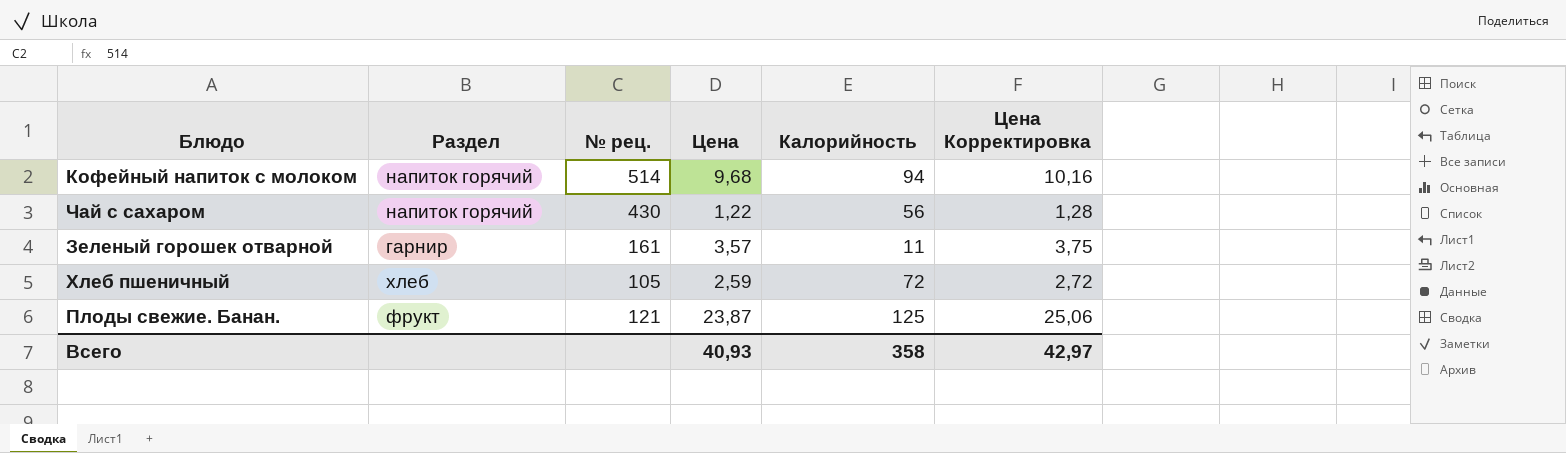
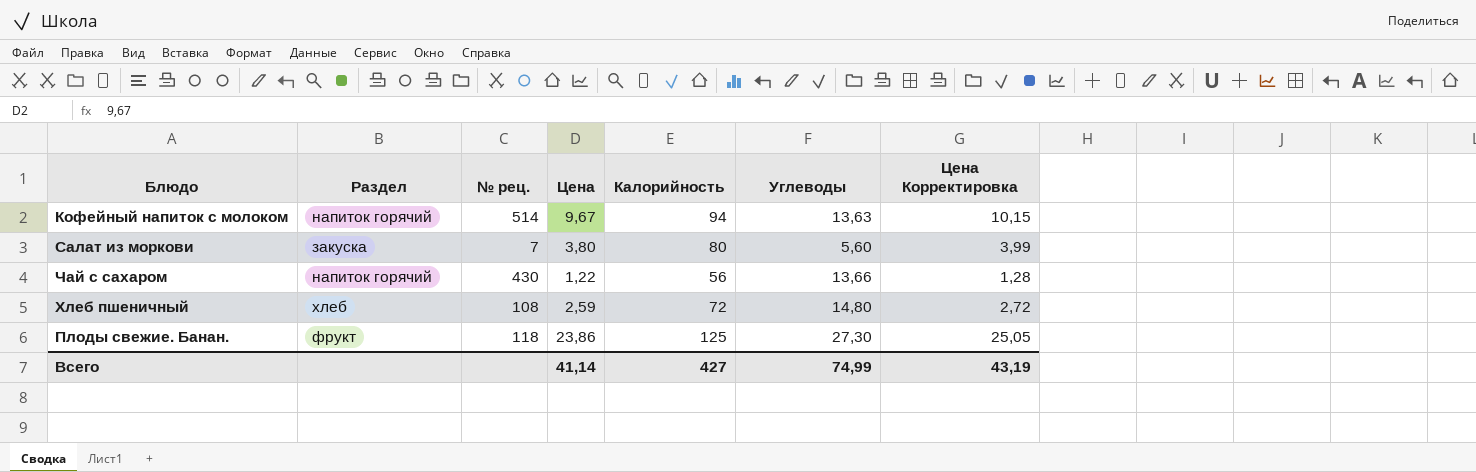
column Углеводы | position: none -> 6
row Зеленый горошек отварной: гарнир | 161 | 3,57 | 11 | 3,75 -> none
Кофейный напиток с молоком | Цена: 9,68 -> 9,67
Кофейный напиток с молоком | Цена Корректировка: 10,16 -> 10,15
row Салат из моркови: none -> закуска | 7 | 3,80 | 80 | 5,60 | 3,99
Хлеб пшеничный | № рец.: 105 -> 108
Плоды свежие. Банан. | № рец.: 121 -> 118
Плоды свежие. Банан. | Цена: 23,87 -> 23,86
Плоды свежие. Банан. | Цена Корректировка: 25,06 -> 25,05
Всего | Цена: 40,93 -> 41,14
Всего | Калорийность: 358 -> 427
Всего | Цена Корректировка: 42,97 -> 43,19

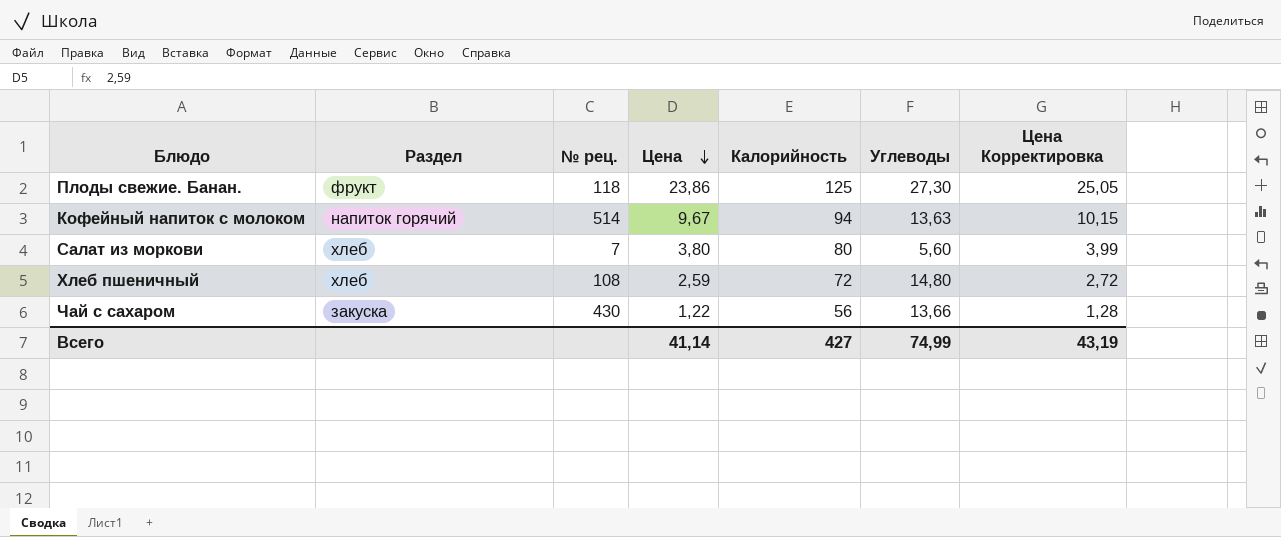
row order: none -> Цена descending
Салат из моркови | Раздел: закуска -> хлеб
Чай с сахаром | Раздел: напиток горячий -> закуска

